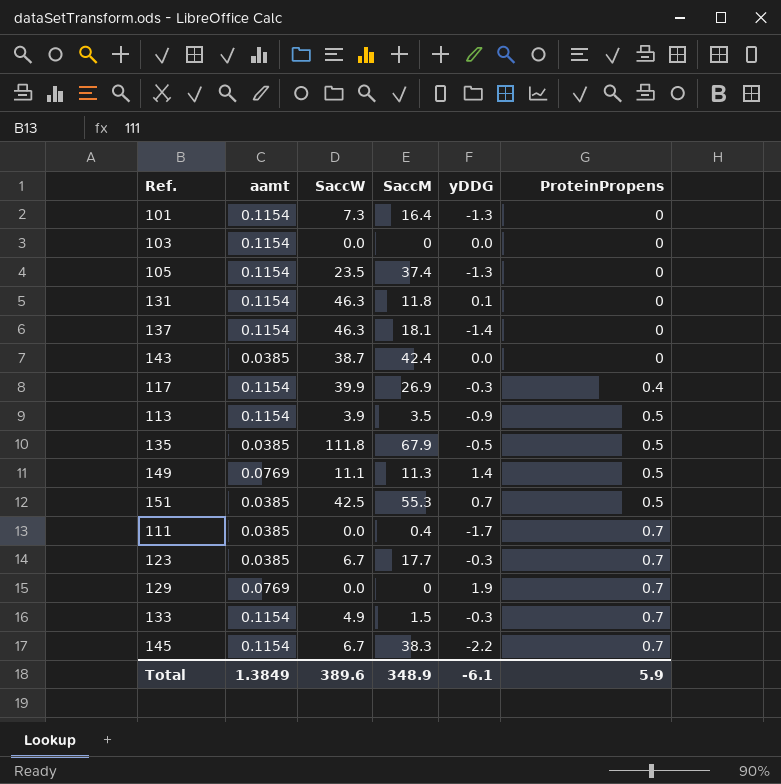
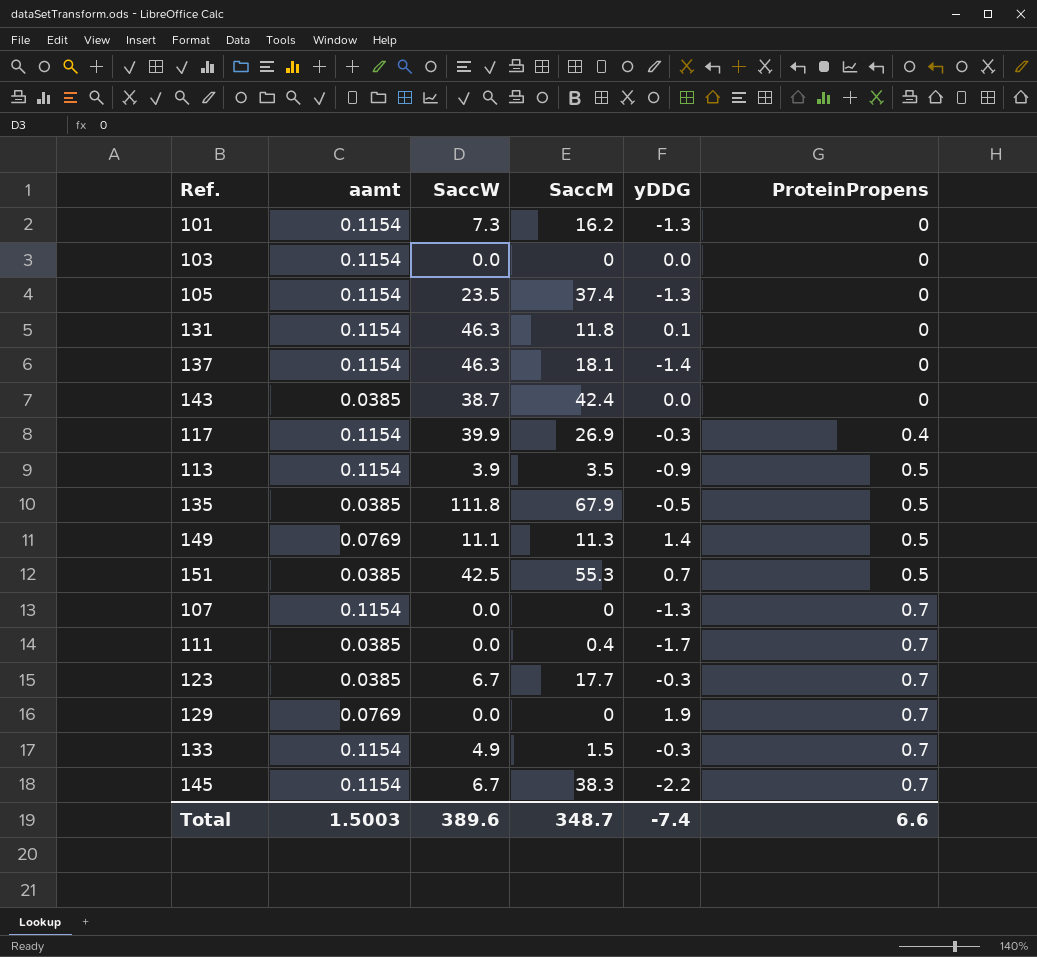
101 | SaccM: 16.4 -> 16.2
row 107: none -> 0.1154 | 0.0 | 0 | -1.3 | 0.7
Total | aamt: 1.3849 -> 1.5003
Total | SaccM: 348.9 -> 348.7
Total | yDDG: -6.1 -> -7.4
Total | ProteinPropens: 5.9 -> 6.6

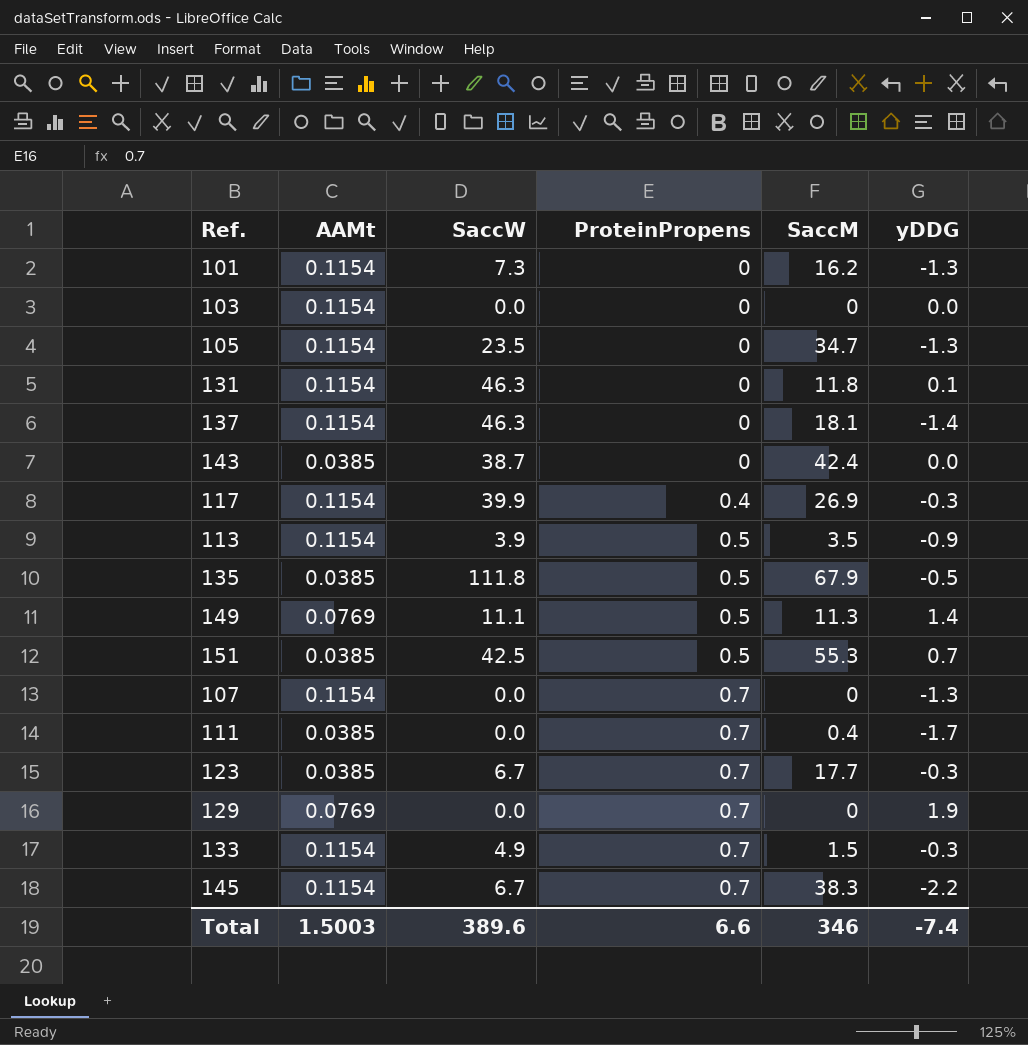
column name: aamt -> AAMt
column ProteinPropens | position: 6 -> 4
105 | SaccM: 37.4 -> 34.7
Total | SaccM: 348.7 -> 346

